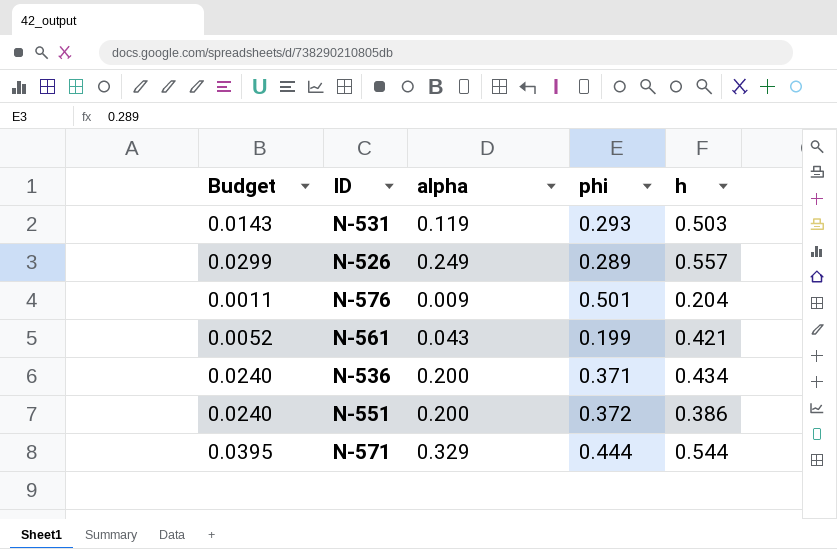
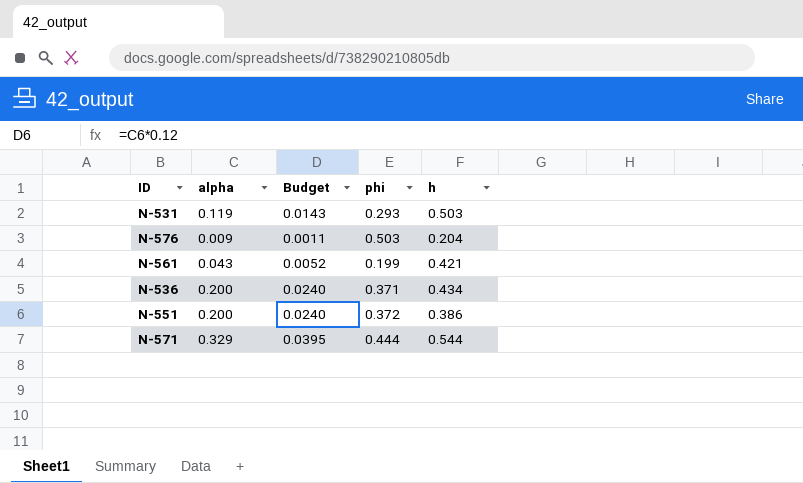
column Budget | position: 1 -> 3
row N-526: 0.0299 | 0.249 | 0.289 | 0.557 -> none
N-576 | phi: 0.501 -> 0.503

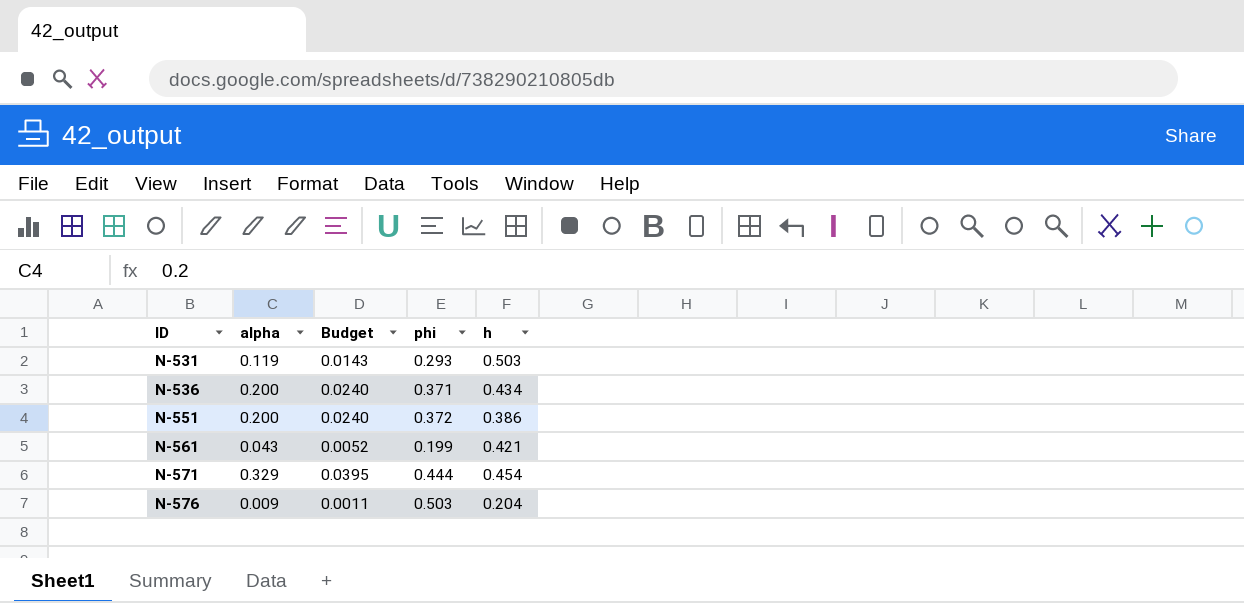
row order: none -> ID ascending
N-571 | h: 0.544 -> 0.454

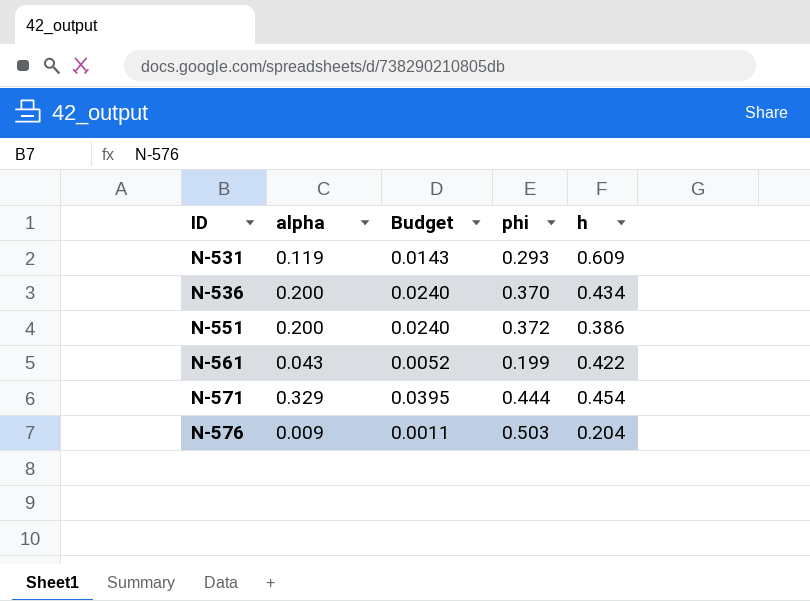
N-531 | h: 0.503 -> 0.609
N-536 | phi: 0.371 -> 0.370
N-561 | h: 0.421 -> 0.422

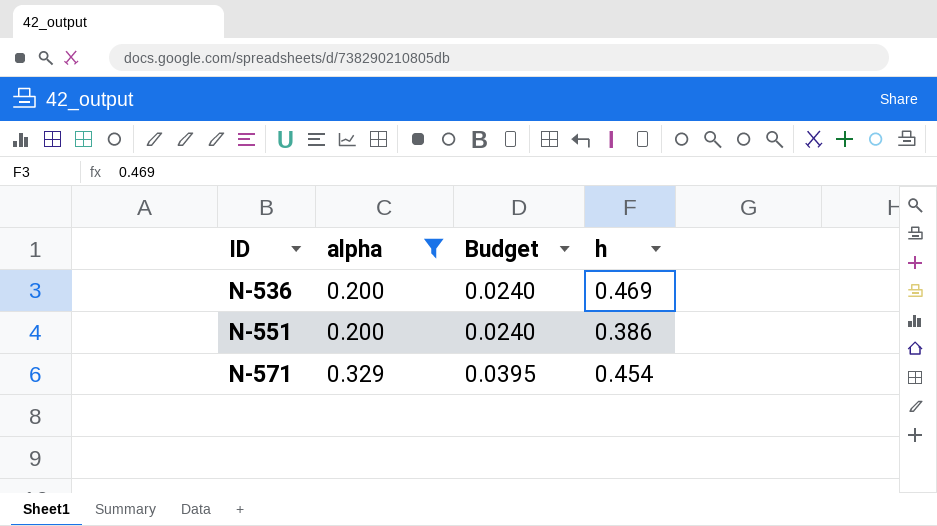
filter: none -> alpha >= 0.200
column phi | position: 4 -> none
N-536 | h: 0.434 -> 0.469

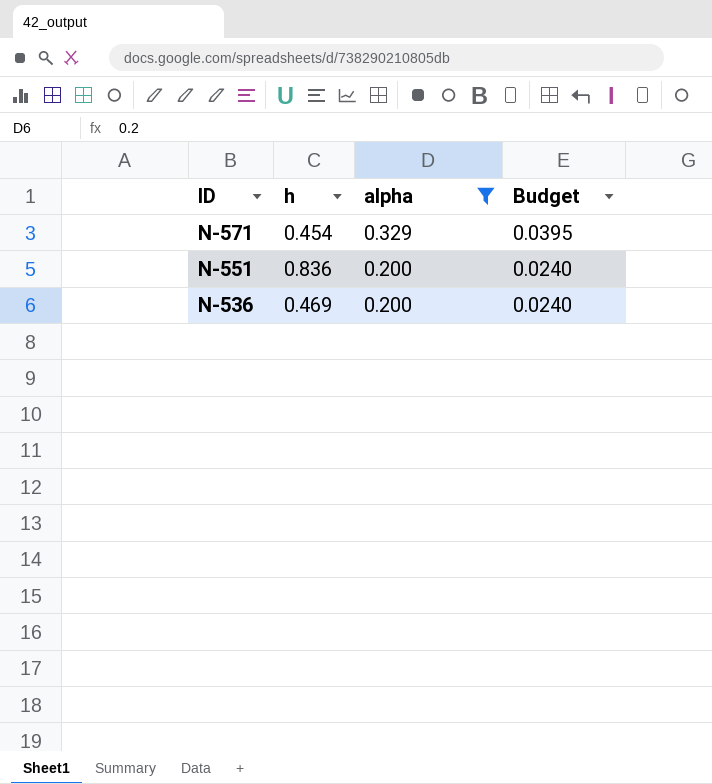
row order: ID ascending -> ID descending
column h | position: 4 -> 2
N-551 | h: 0.386 -> 0.836

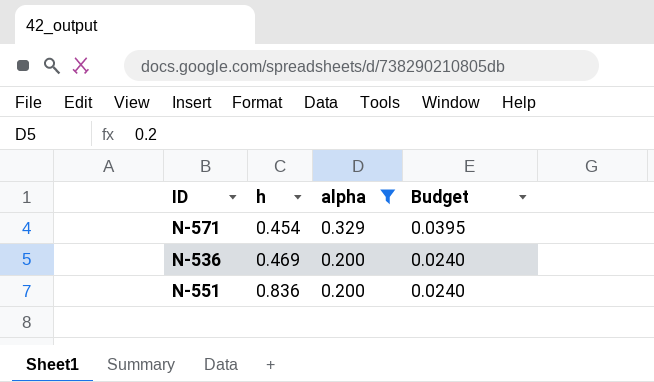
row order: ID descending -> h ascending

